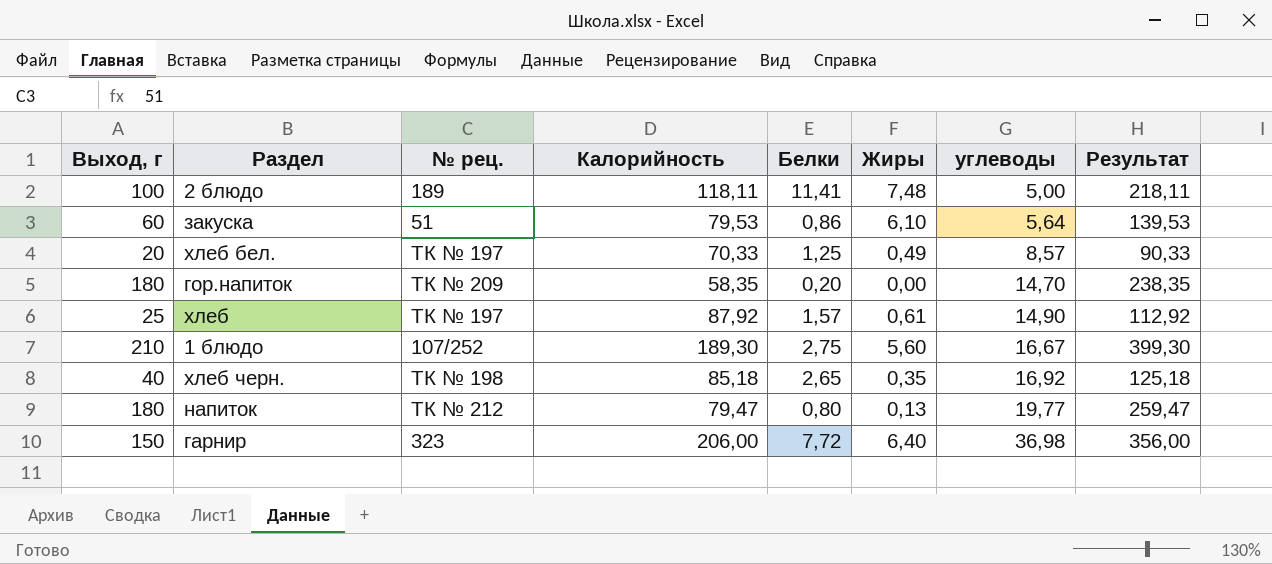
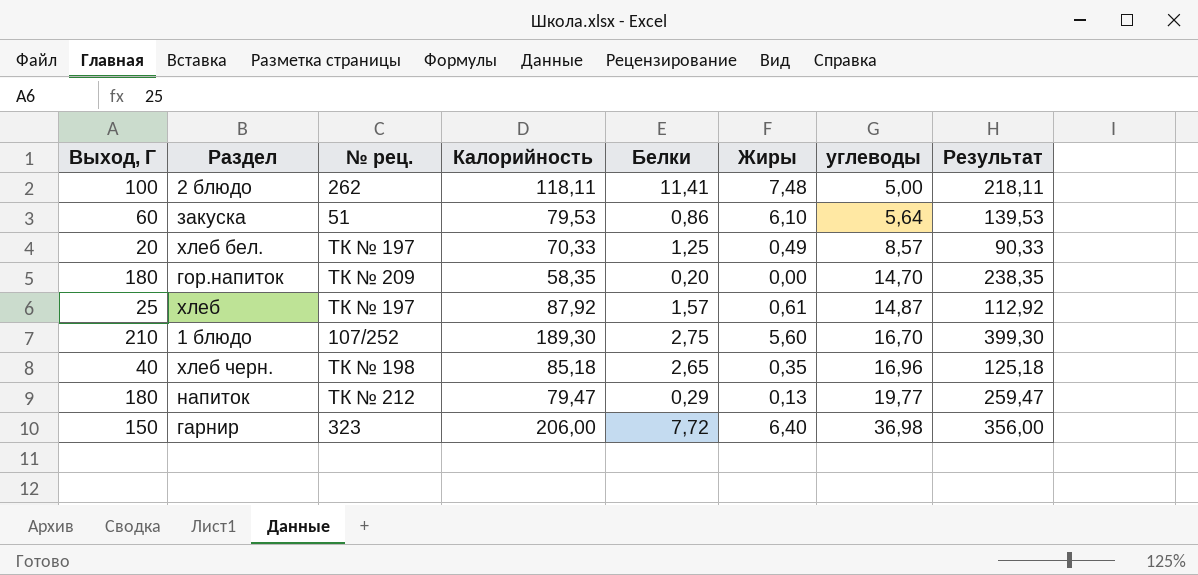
column name: Выход, г -> Выход, Г
2 блюдо | № рец.: 189 -> 262
хлеб | углеводы: 14,90 -> 14,87
1 блюдо | углеводы: 16,67 -> 16,70
хлеб черн. | углеводы: 16,92 -> 16,96
напиток | Белки: 0,80 -> 0,29

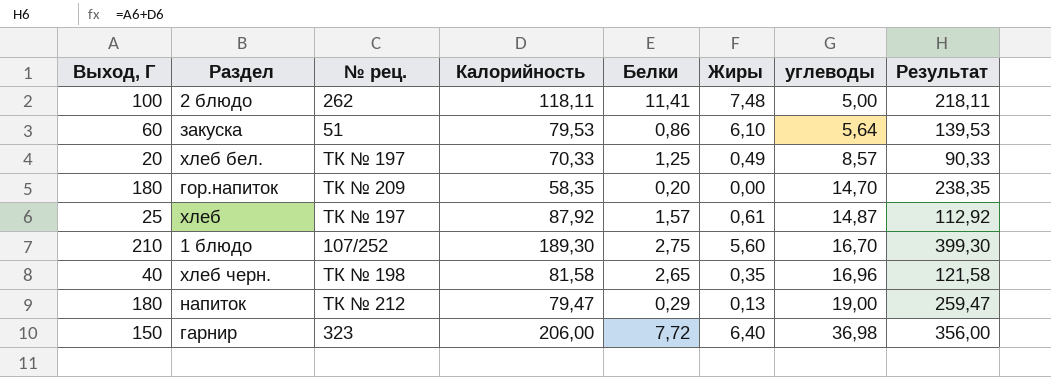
хлеб черн. | Калорийность: 85,18 -> 81,58
хлеб черн. | Результат: 125,18 -> 121,58
напиток | углеводы: 19,77 -> 19,00

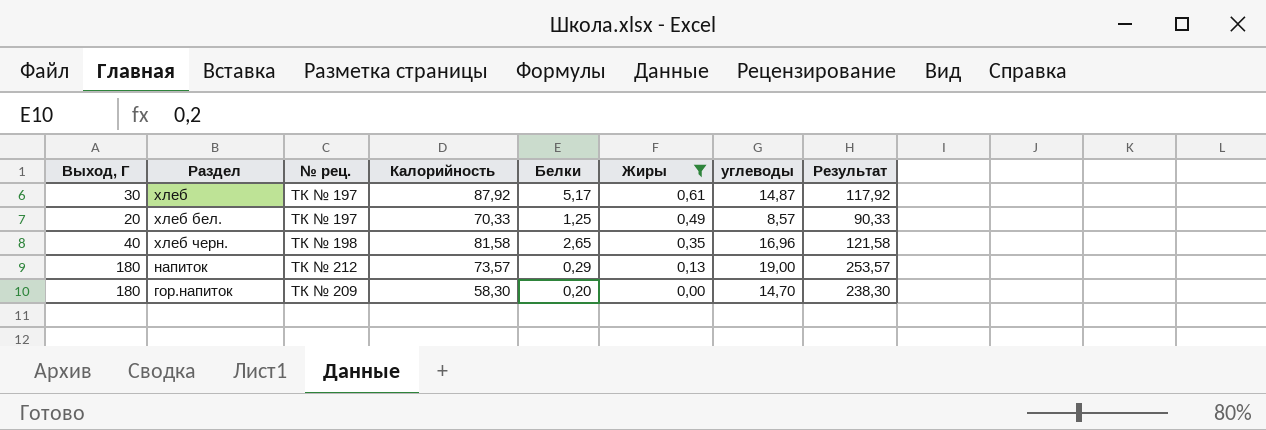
filter: none -> Жиры <= 0,61
row order: углеводы ascending -> Жиры descending
хлеб | Выход, Г: 25 -> 30
хлеб | Белки: 1,57 -> 5,17
хлеб | Результат: 112,92 -> 117,92
напиток | Калорийность: 79,47 -> 73,57
напиток | Результат: 259,47 -> 253,57
гор.напиток | Калорийность: 58,35 -> 58,30
гор.напиток | Результат: 238,35 -> 238,30

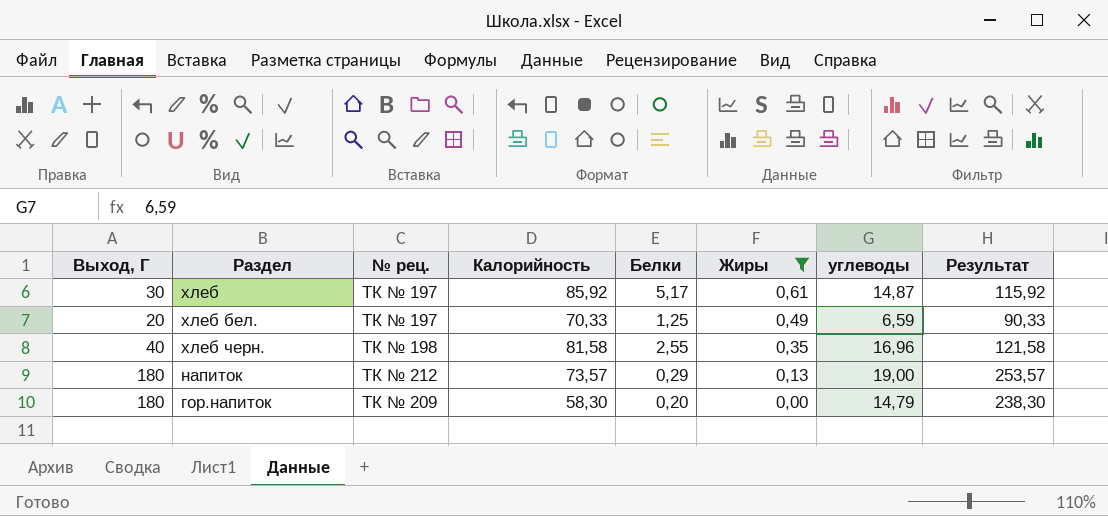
хлеб | Калорийность: 87,92 -> 85,92
хлеб | Результат: 117,92 -> 115,92
хлеб бел. | углеводы: 8,57 -> 6,59
хлеб черн. | Белки: 2,65 -> 2,55
гор.напиток | углеводы: 14,70 -> 14,79

